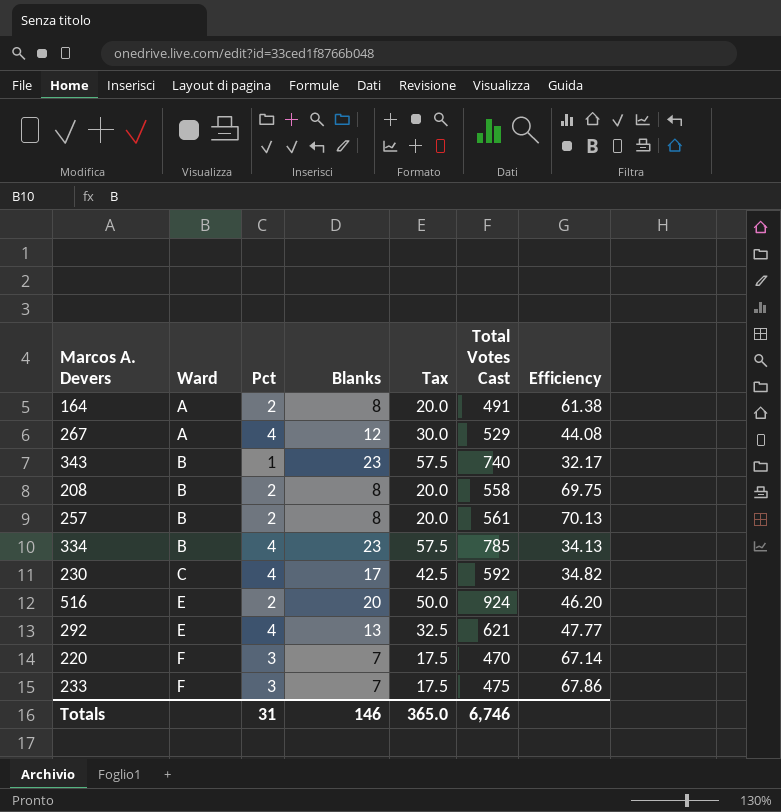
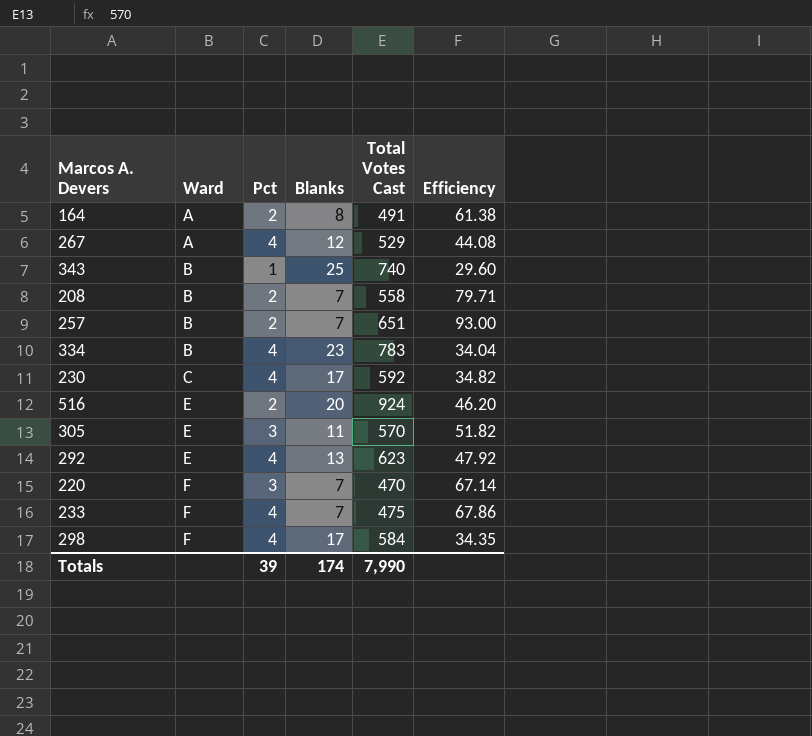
column Tax | formula: [Blanks] * 2.5 -> none
343 | Blanks: 23 -> 25
343 | Efficiency: 32.17 -> 29.60
208 | Blanks: 8 -> 7
208 | Efficiency: 69.75 -> 79.71
257 | Blanks: 8 -> 7
257 | Total Votes Cast: 561 -> 651
257 | Efficiency: 70.13 -> 93.00
334 | Total Votes Cast: 785 -> 783
334 | Efficiency: 34.13 -> 34.04
row 305: none -> E | 3 | 11 | 570 | 51.82
292 | Total Votes Cast: 621 -> 623
292 | Efficiency: 47.77 -> 47.92
233 | Pct: 3 -> 4
row 298: none -> F | 4 | 17 | 584 | 34.35
Totals | Pct: 31 -> 39
Totals | Blanks: 146 -> 174
Totals | Total Votes Cast: 6,746 -> 7,990

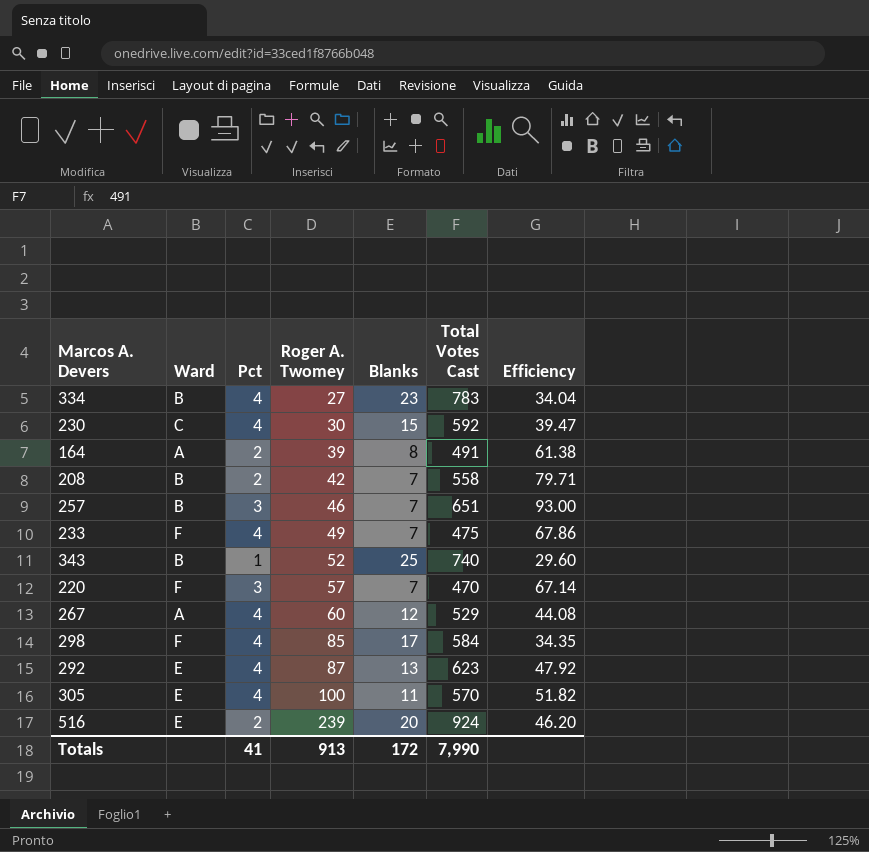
row order: Ward ascending -> Roger A. Twomey ascending
column Roger A. Twomey | position: none -> 4
230 | Blanks: 17 -> 15
230 | Efficiency: 34.82 -> 39.47
257 | Pct: 2 -> 3
305 | Pct: 3 -> 4
Totals | Pct: 39 -> 41
Totals | Blanks: 174 -> 172

